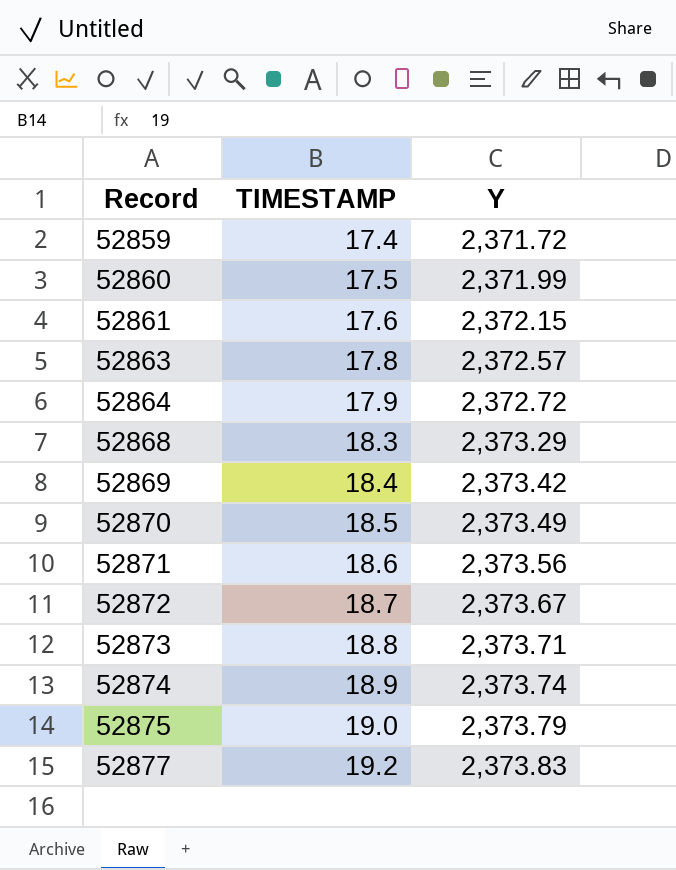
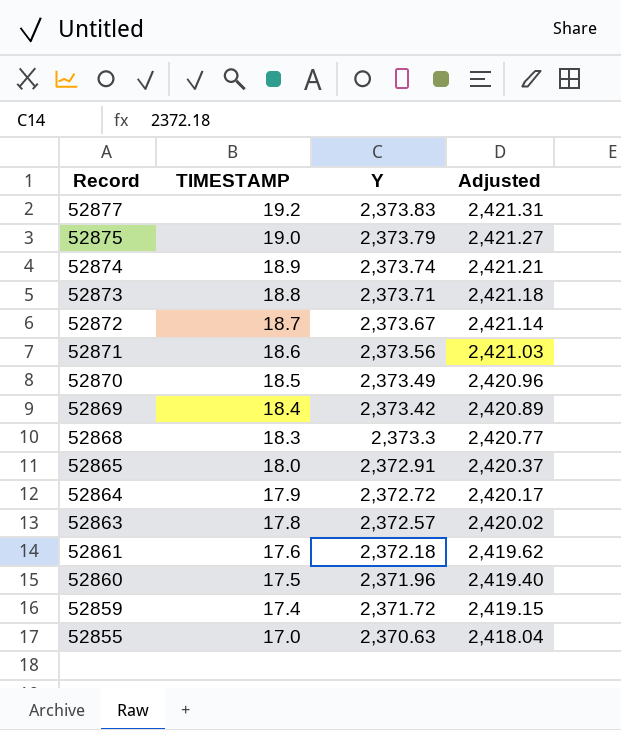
row order: Record ascending -> Record descending
column Adjusted | formula: none -> [Y] * 1.02
52868 | Y: 2,373.29 -> 2,373.3
row 52865: none -> 18.0 | 2,372.91 | 2,420.37
52861 | Y: 2,372.15 -> 2,372.18
52860 | Y: 2,371.99 -> 2,371.96
row 52855: none -> 17.0 | 2,370.63 | 2,418.04

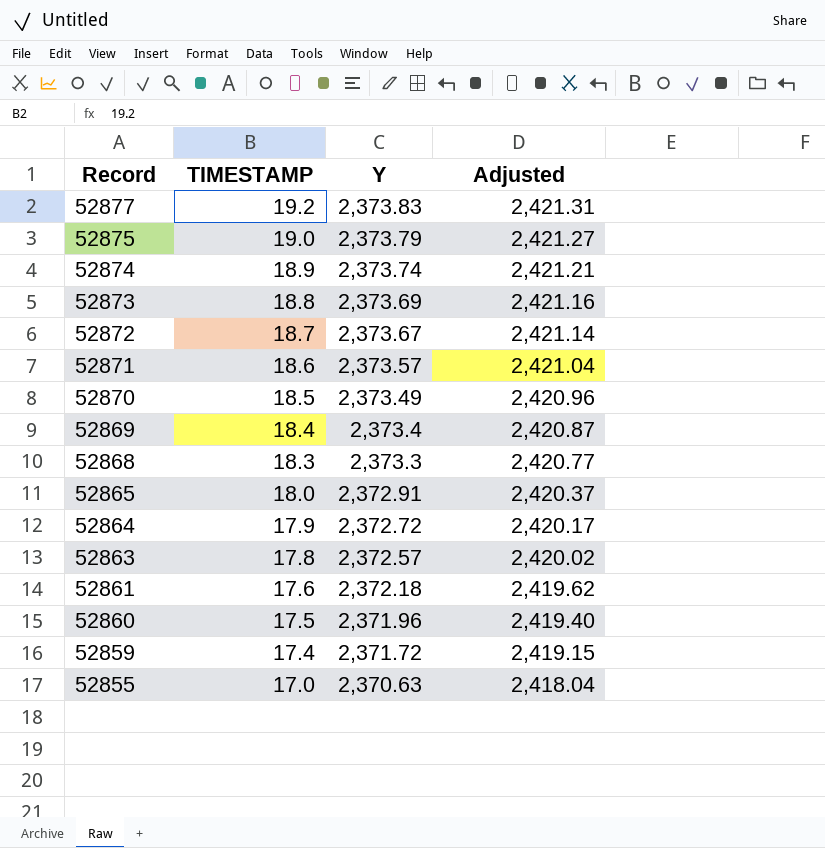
52873 | Y: 2,373.71 -> 2,373.69
52873 | Adjusted: 2,421.18 -> 2,421.16
52871 | Y: 2,373.56 -> 2,373.57
52871 | Adjusted: 2,421.03 -> 2,421.04
52869 | Y: 2,373.42 -> 2,373.4
52869 | Adjusted: 2,420.89 -> 2,420.87

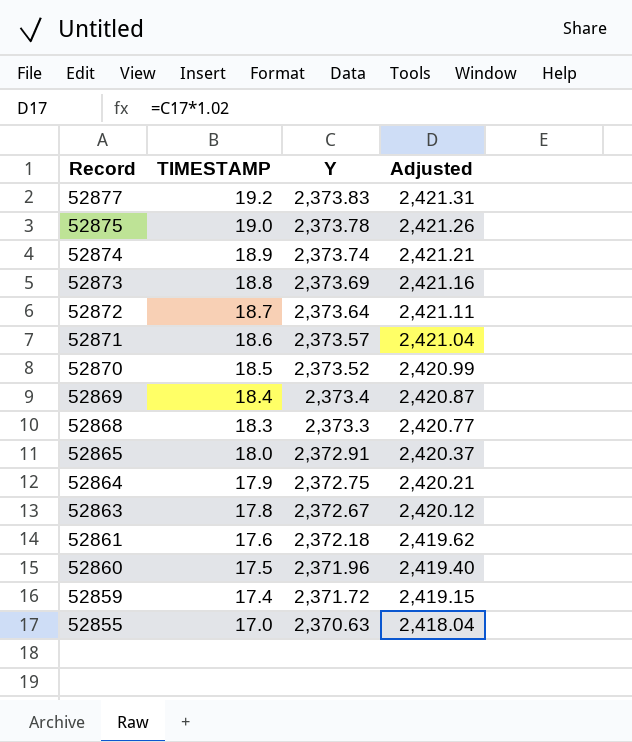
52875 | Y: 2,373.79 -> 2,373.78
52875 | Adjusted: 2,421.27 -> 2,421.26
52872 | Y: 2,373.67 -> 2,373.64
52872 | Adjusted: 2,421.14 -> 2,421.11
52870 | Y: 2,373.49 -> 2,373.52
52870 | Adjusted: 2,420.96 -> 2,420.99
52864 | Y: 2,372.72 -> 2,372.75
52864 | Adjusted: 2,420.17 -> 2,420.21
52863 | Y: 2,372.57 -> 2,372.67
52863 | Adjusted: 2,420.02 -> 2,420.12

